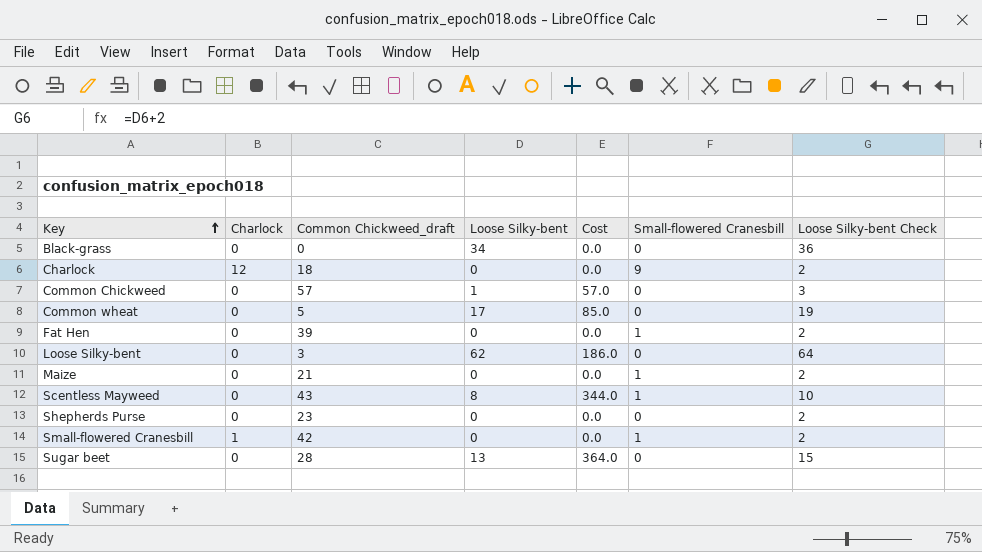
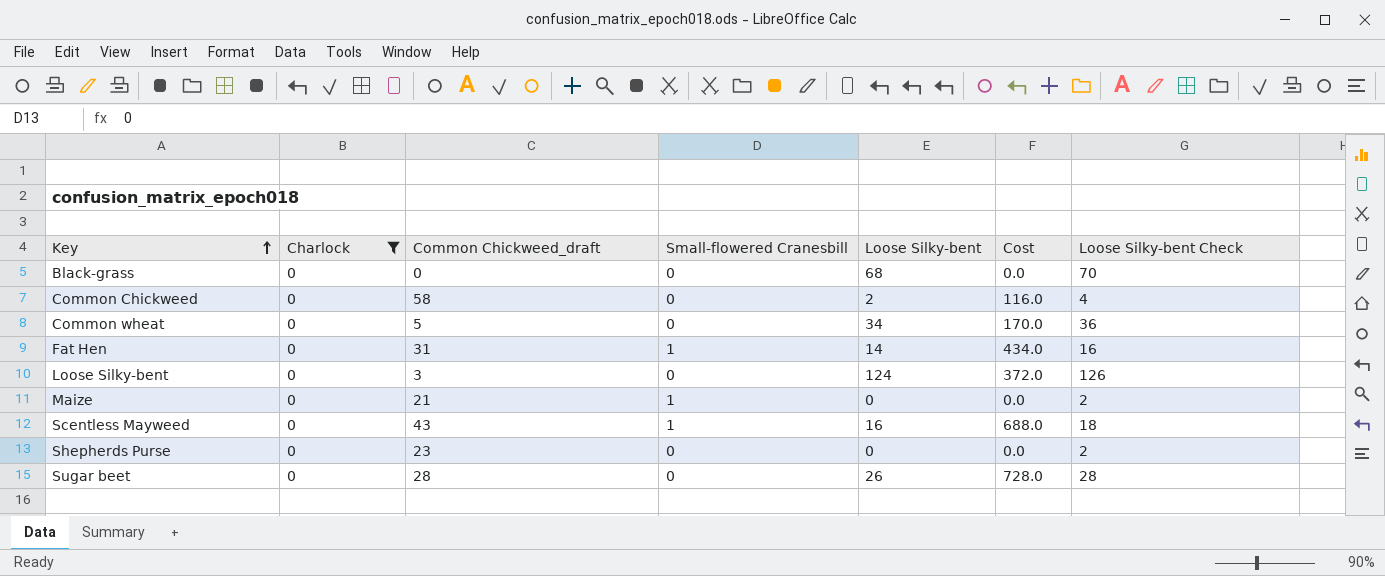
filter: none -> Charlock = 0
column Small-flowered Cranesbill | position: 6 -> 4
Black-grass | Loose Silky-bent: 34 -> 68
Black-grass | Loose Silky-bent Check: 36 -> 70
Common Chickweed | Common Chickweed_draft: 57 -> 58
Common Chickweed | Loose Silky-bent: 1 -> 2
Common Chickweed | Cost: 57.0 -> 116.0
Common Chickweed | Loose Silky-bent Check: 3 -> 4
Common wheat | Loose Silky-bent: 17 -> 34
Common wheat | Cost: 85.0 -> 170.0
Common wheat | Loose Silky-bent Check: 19 -> 36
Fat Hen | Common Chickweed_draft: 39 -> 31
Fat Hen | Loose Silky-bent: 0 -> 14
Fat Hen | Cost: 0.0 -> 434.0
Fat Hen | Loose Silky-bent Check: 2 -> 16
Loose Silky-bent | Loose Silky-bent: 62 -> 124
Loose Silky-bent | Cost: 186.0 -> 372.0
Loose Silky-bent | Loose Silky-bent Check: 64 -> 126
Scentless Mayweed | Loose Silky-bent: 8 -> 16
Scentless Mayweed | Cost: 344.0 -> 688.0
Scentless Mayweed | Loose Silky-bent Check: 10 -> 18
Sugar beet | Loose Silky-bent: 13 -> 26
Sugar beet | Cost: 364.0 -> 728.0
Sugar beet | Loose Silky-bent Check: 15 -> 28

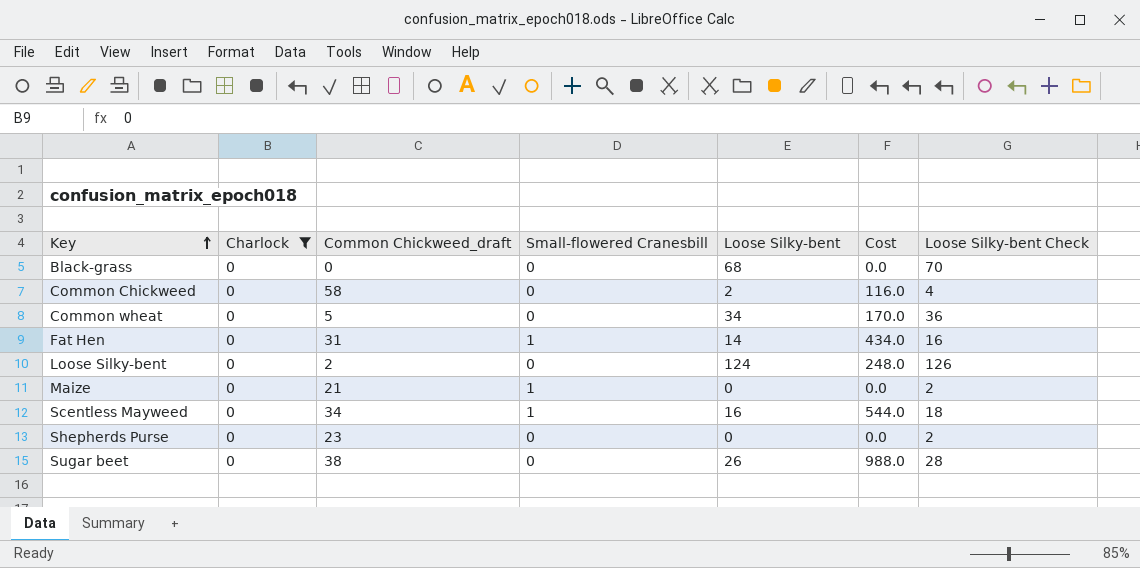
Loose Silky-bent | Common Chickweed_draft: 3 -> 2
Loose Silky-bent | Cost: 372.0 -> 248.0
Scentless Mayweed | Common Chickweed_draft: 43 -> 34
Scentless Mayweed | Cost: 688.0 -> 544.0
Sugar beet | Common Chickweed_draft: 28 -> 38
Sugar beet | Cost: 728.0 -> 988.0

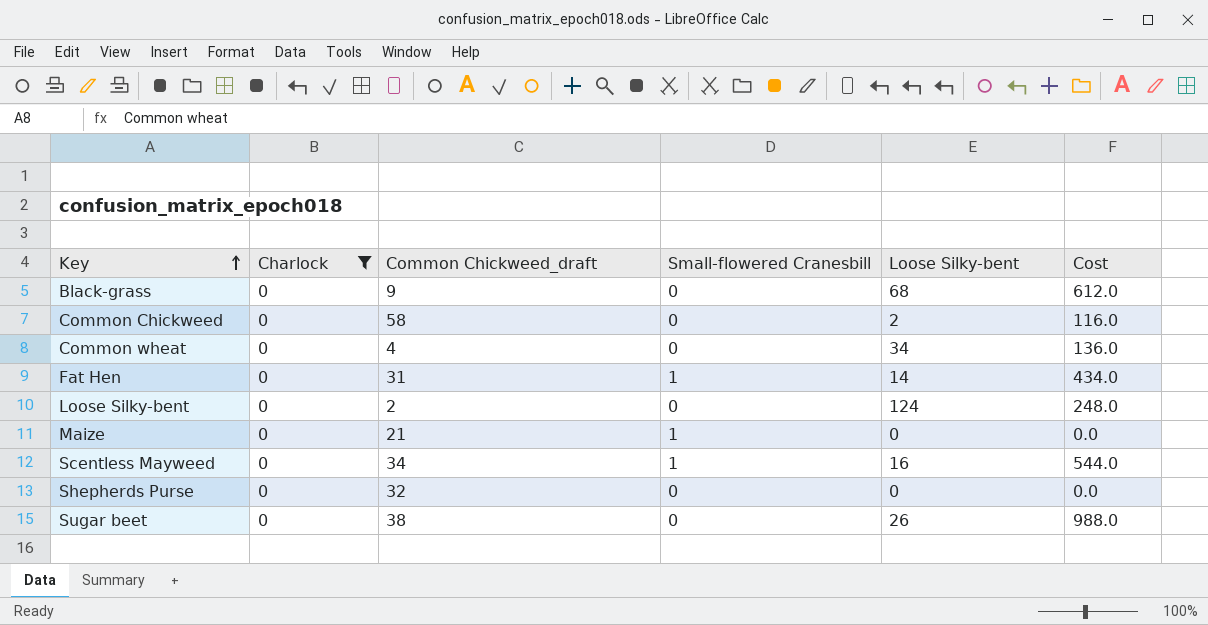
column Loose Silky-bent Check | formula: [Loose Silky-bent] + 2 -> none
Black-grass | Common Chickweed_draft: 0 -> 9
Black-grass | Cost: 0.0 -> 612.0
Common wheat | Common Chickweed_draft: 5 -> 4
Common wheat | Cost: 170.0 -> 136.0
Shepherds Purse | Common Chickweed_draft: 23 -> 32

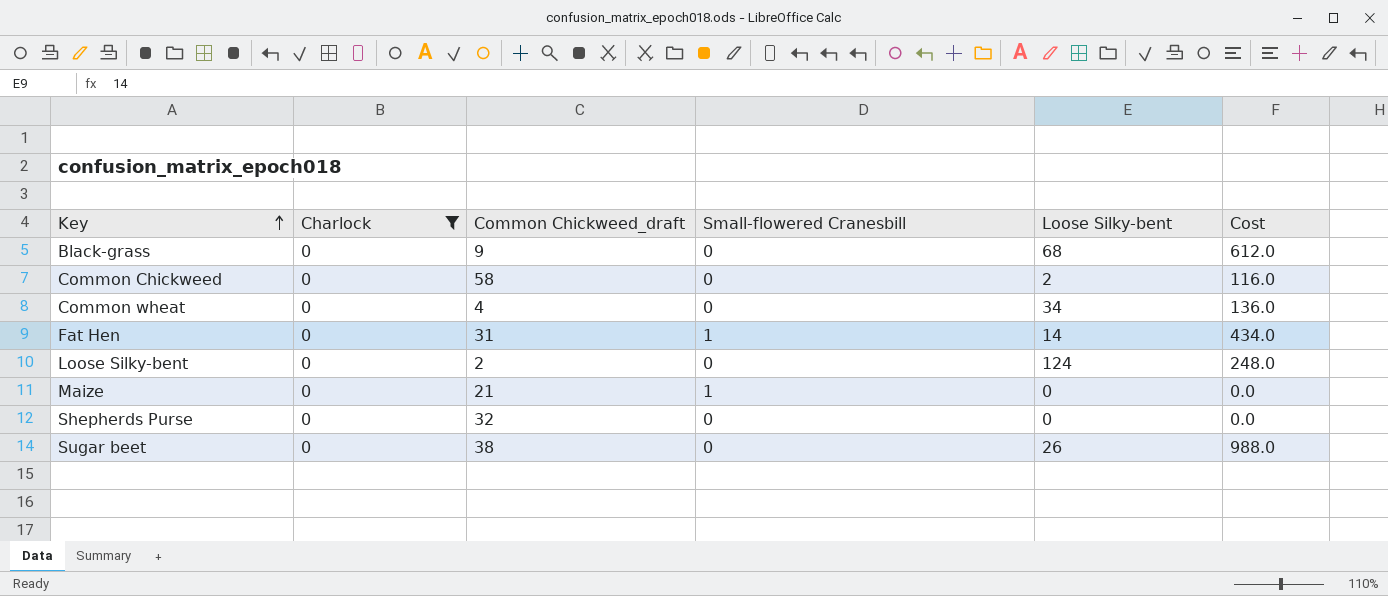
row Scentless Mayweed: 0 | 34 | 1 | 16 | 544.0 -> none

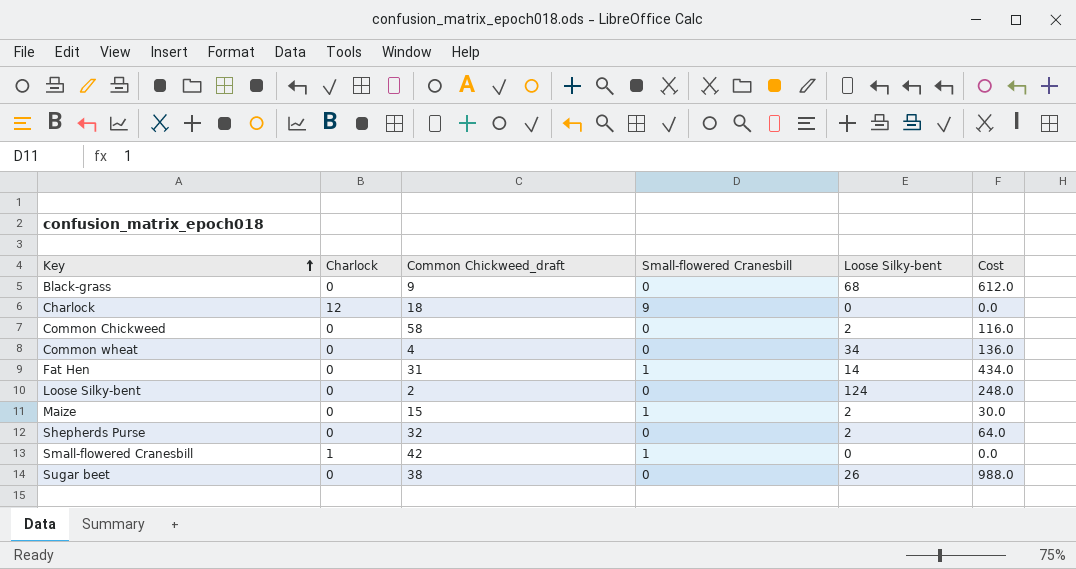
filter: Charlock = 0 -> none
Maize | Common Chickweed_draft: 21 -> 15
Maize | Loose Silky-bent: 0 -> 2
Maize | Cost: 0.0 -> 30.0
Shepherds Purse | Loose Silky-bent: 0 -> 2
Shepherds Purse | Cost: 0.0 -> 64.0

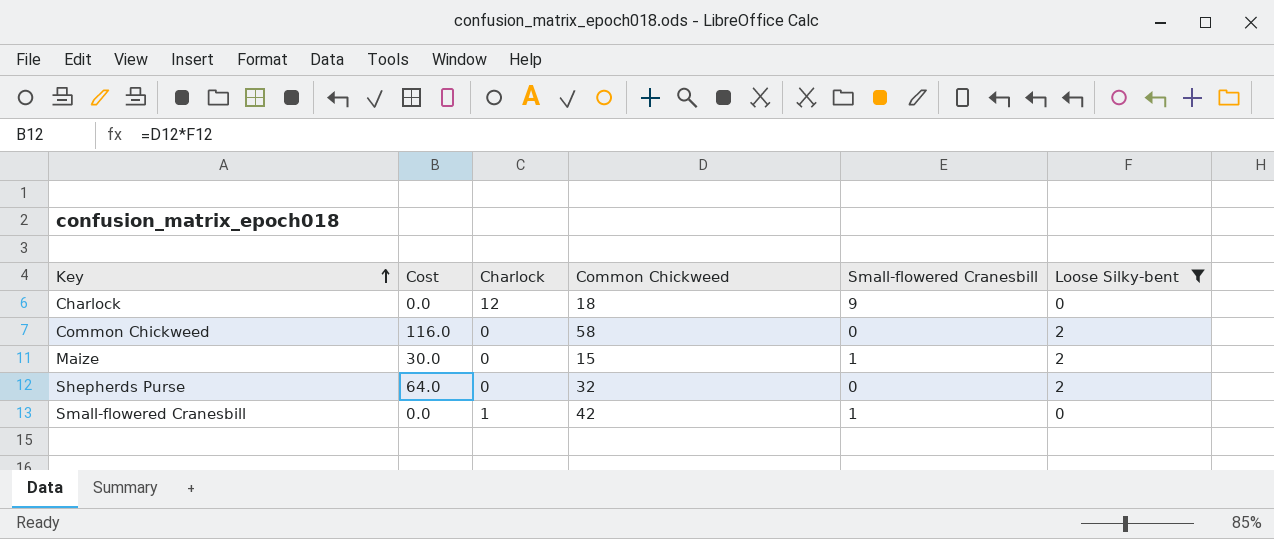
filter: none -> Loose Silky-bent <= 2
column Cost | position: 6 -> 2
column name: Common Chickweed_draft -> Common Chickweed

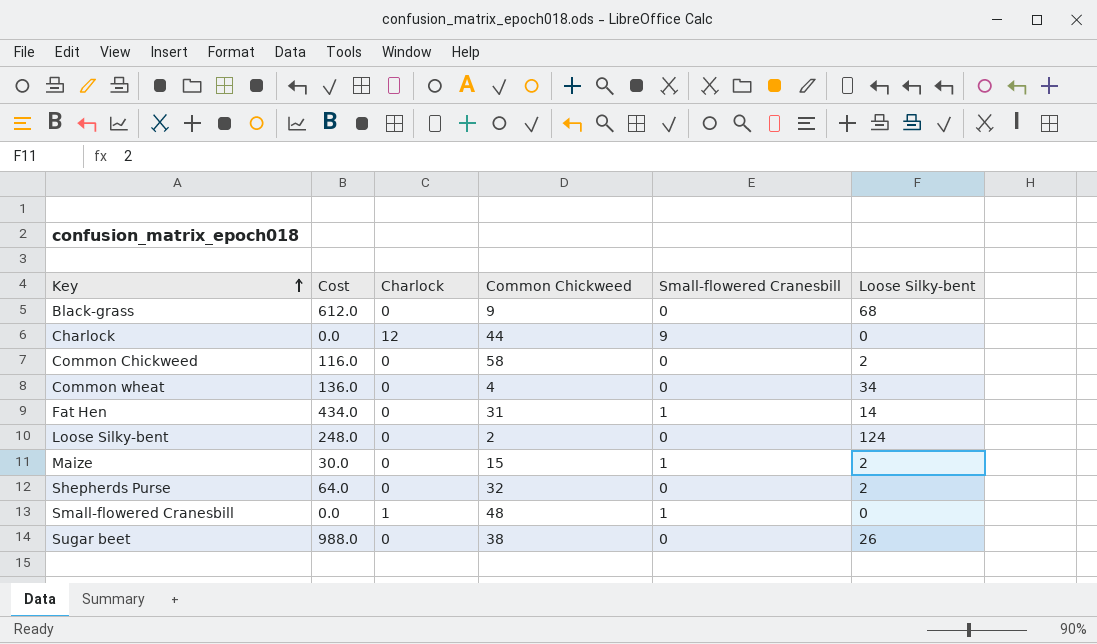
filter: Loose Silky-bent <= 2 -> none
Charlock | Common Chickweed: 18 -> 44
Small-flowered Cranesbill | Common Chickweed: 42 -> 48

